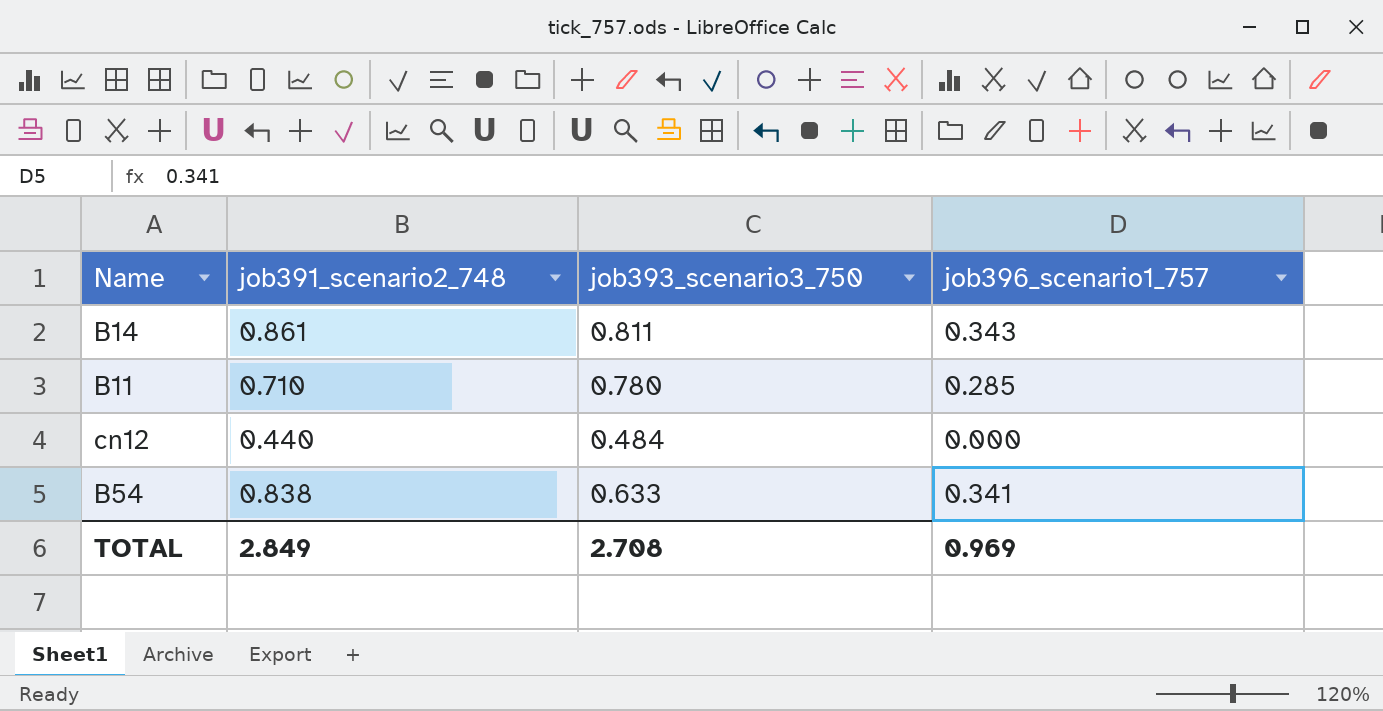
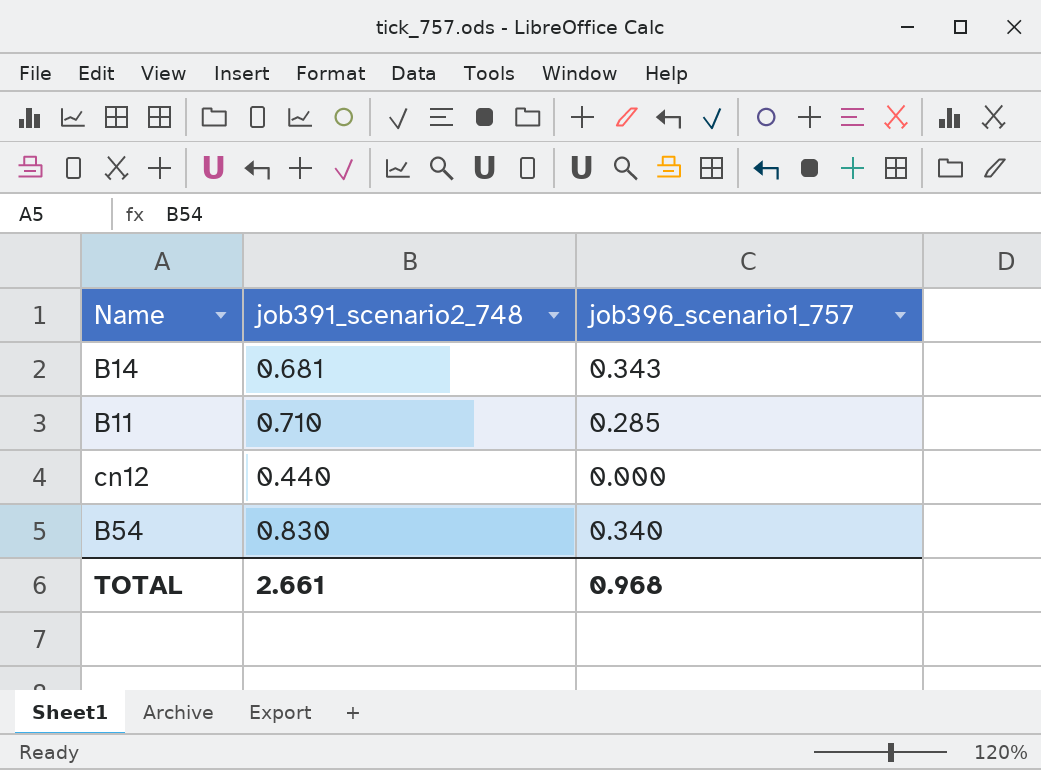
column job393_scenario3_750 | position: 3 -> none
B14 | job391_scenario2_748: 0.861 -> 0.681
B54 | job391_scenario2_748: 0.838 -> 0.830
B54 | job396_scenario1_757: 0.341 -> 0.340
TOTAL | job391_scenario2_748: 2.849 -> 2.661
TOTAL | job396_scenario1_757: 0.969 -> 0.968

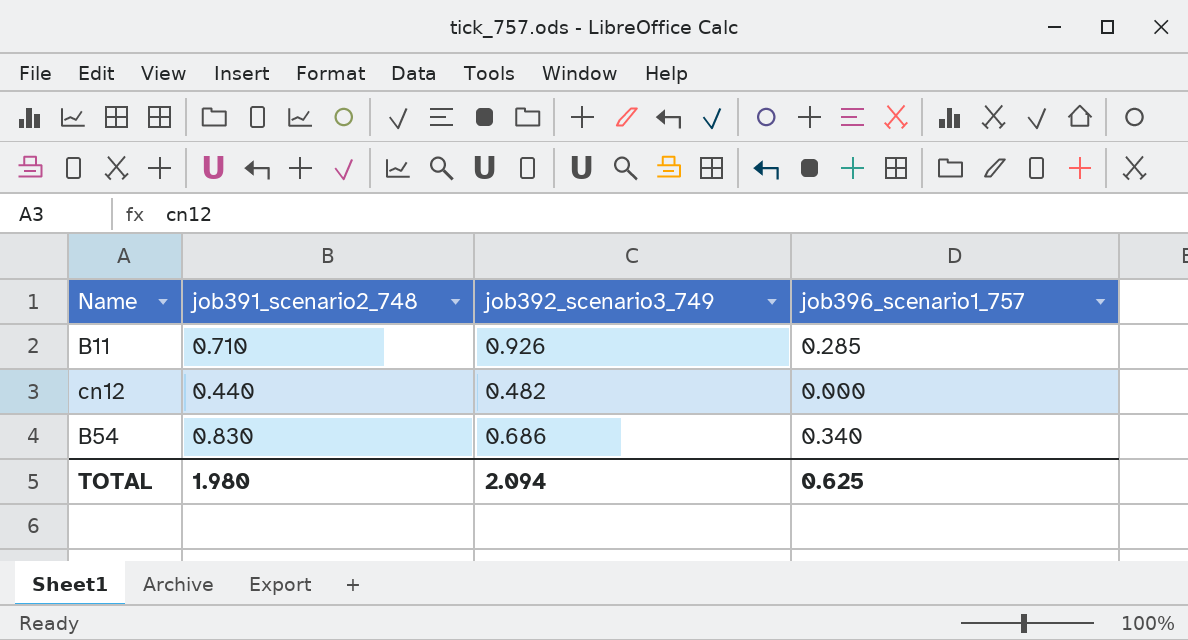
column job392_scenario3_749 | position: none -> 3
row B14: 0.681 | 0.343 -> none
TOTAL | job391_scenario2_748: 2.661 -> 1.980
TOTAL | job396_scenario1_757: 0.968 -> 0.625

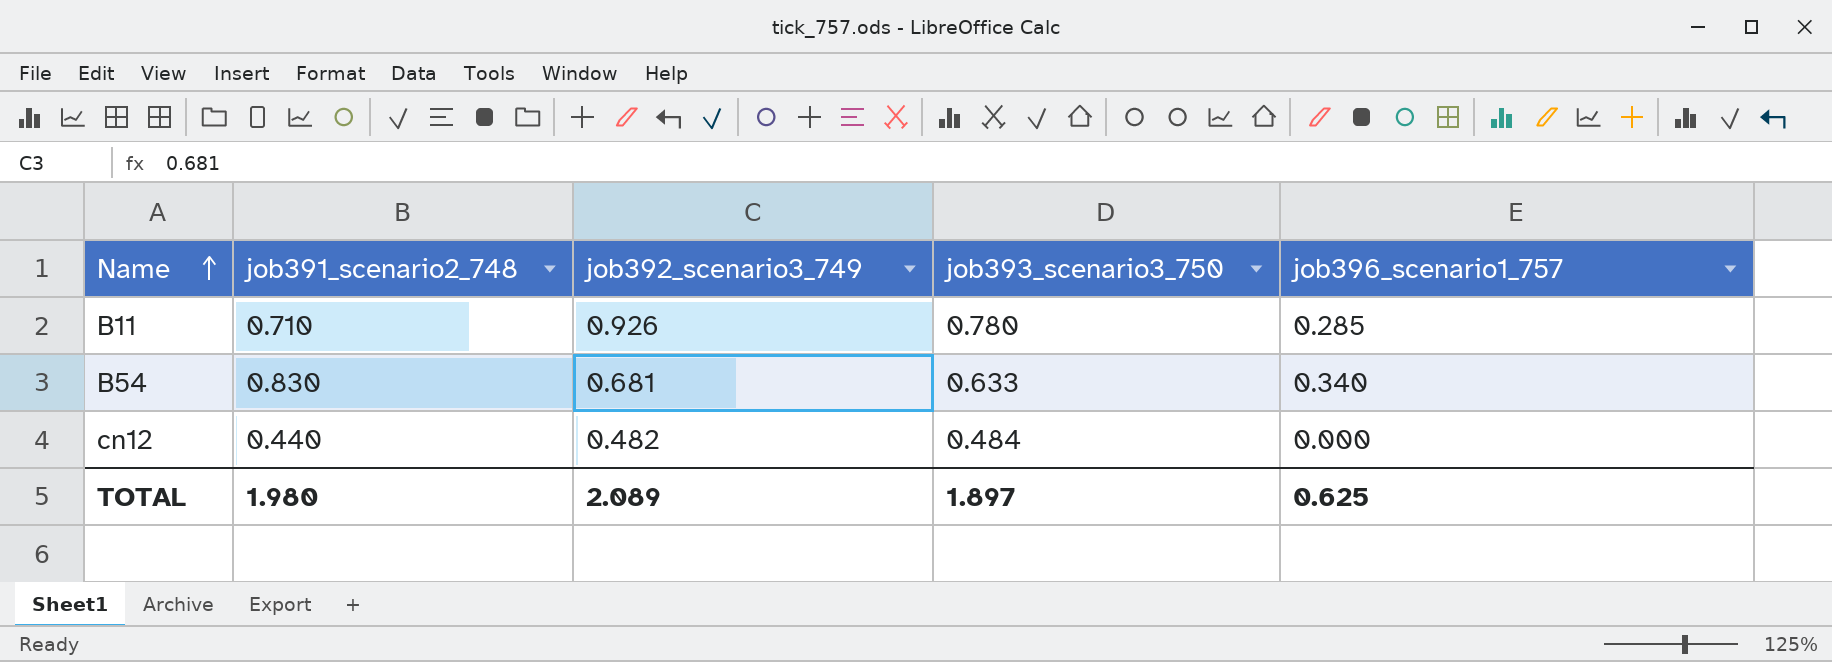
row order: none -> Name ascending
column job393_scenario3_750 | position: none -> 4
B54 | job392_scenario3_749: 0.686 -> 0.681
TOTAL | job392_scenario3_749: 2.094 -> 2.089

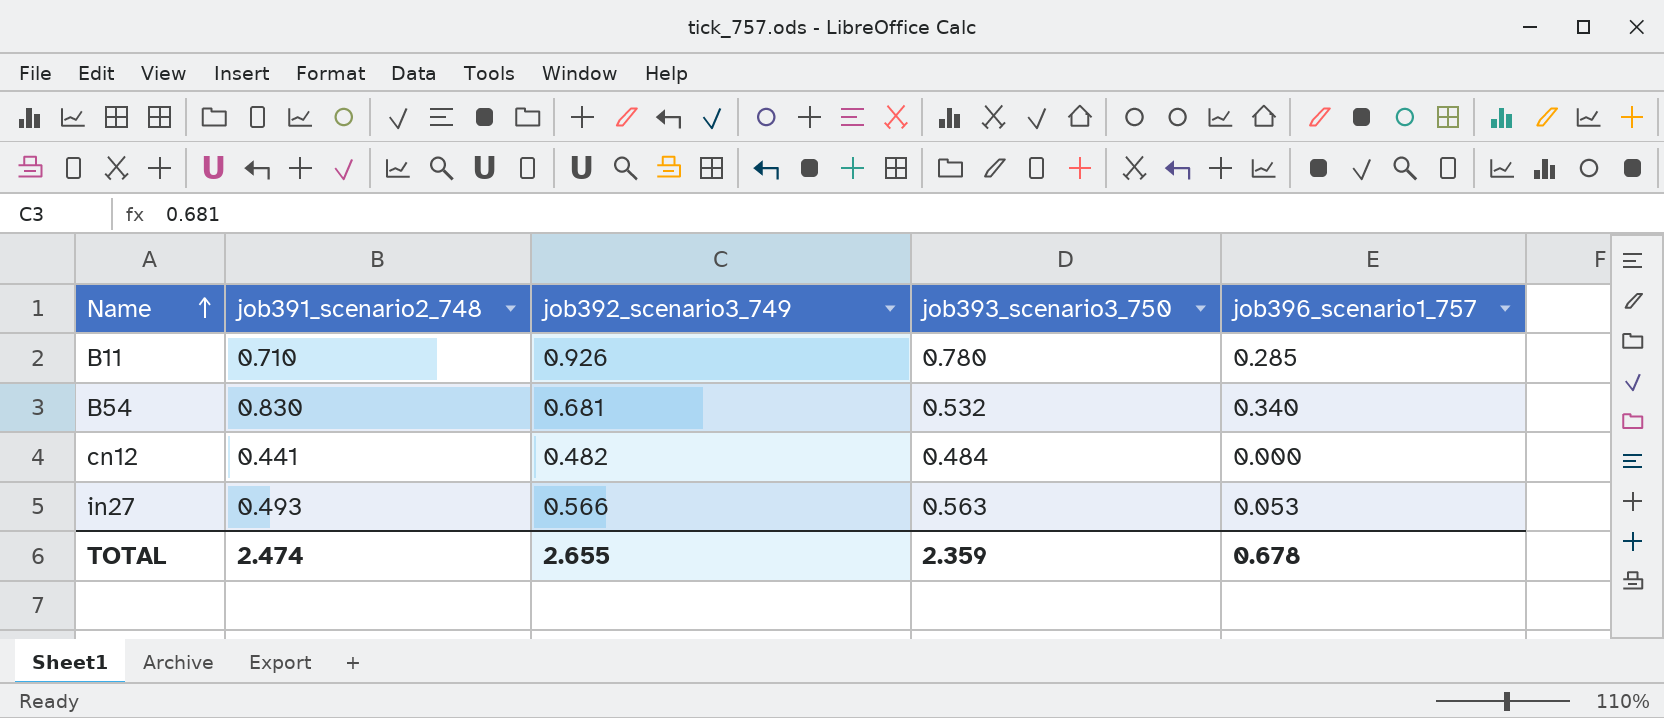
B54 | job393_scenario3_750: 0.633 -> 0.532
cn12 | job391_scenario2_748: 0.440 -> 0.441
row in27: none -> 0.493 | 0.566 | 0.563 | 0.053
TOTAL | job391_scenario2_748: 1.980 -> 2.474
TOTAL | job392_scenario3_749: 2.089 -> 2.655
TOTAL | job393_scenario3_750: 1.897 -> 2.359
TOTAL | job396_scenario1_757: 0.625 -> 0.678

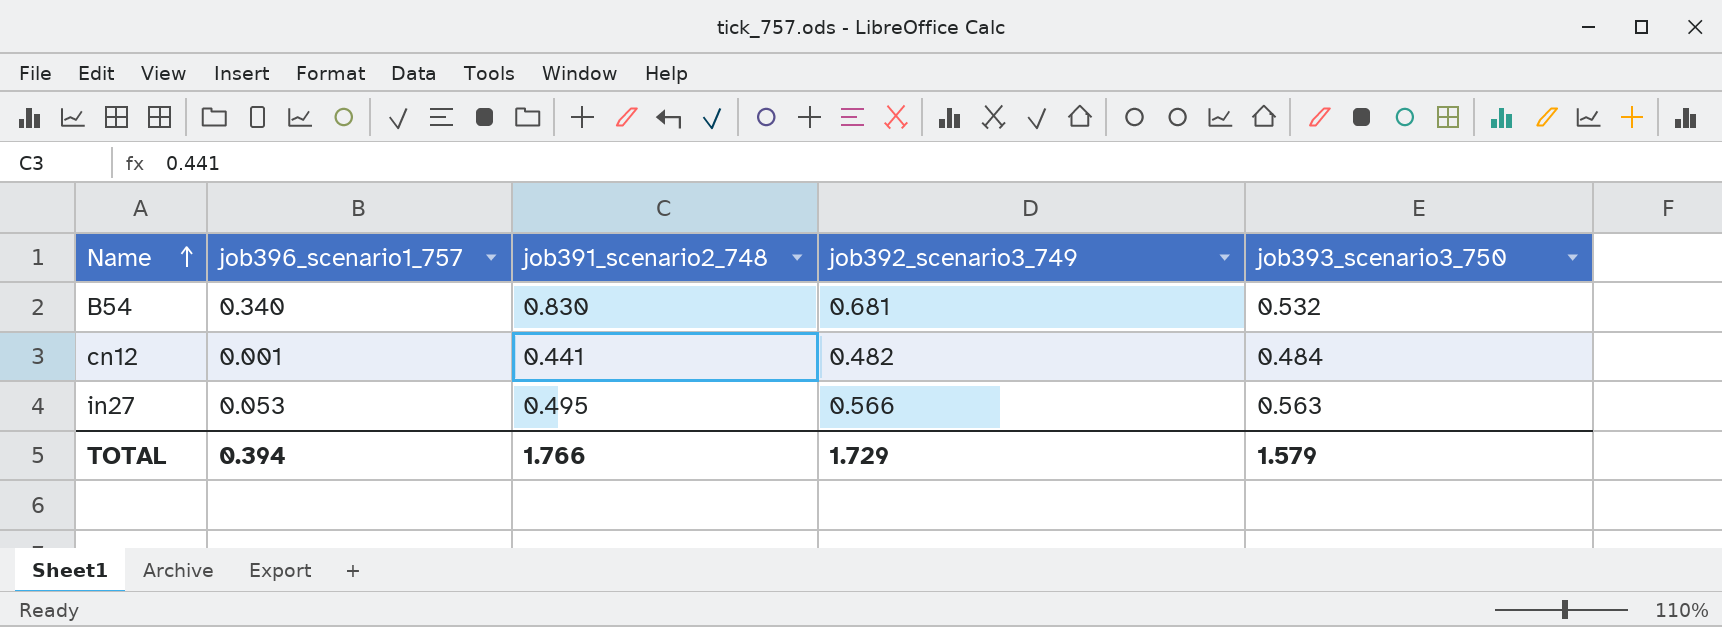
column job396_scenario1_757 | position: 5 -> 2
row B11: 0.710 | 0.926 | 0.780 | 0.285 -> none
cn12 | job396_scenario1_757: 0.000 -> 0.001
in27 | job391_scenario2_748: 0.493 -> 0.495
TOTAL | job396_scenario1_757: 0.678 -> 0.394
TOTAL | job391_scenario2_748: 2.474 -> 1.766
TOTAL | job392_scenario3_749: 2.655 -> 1.729
TOTAL | job393_scenario3_750: 2.359 -> 1.579

